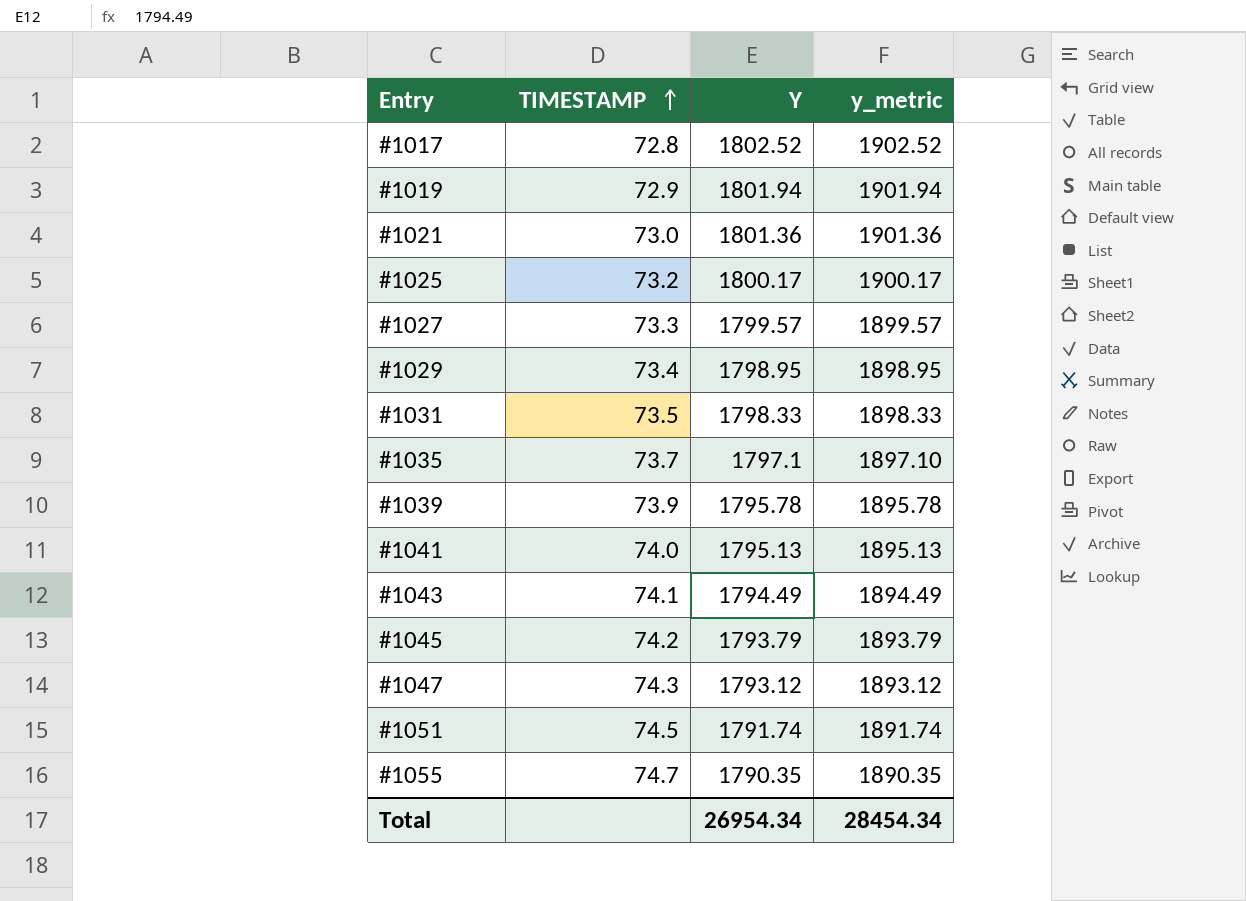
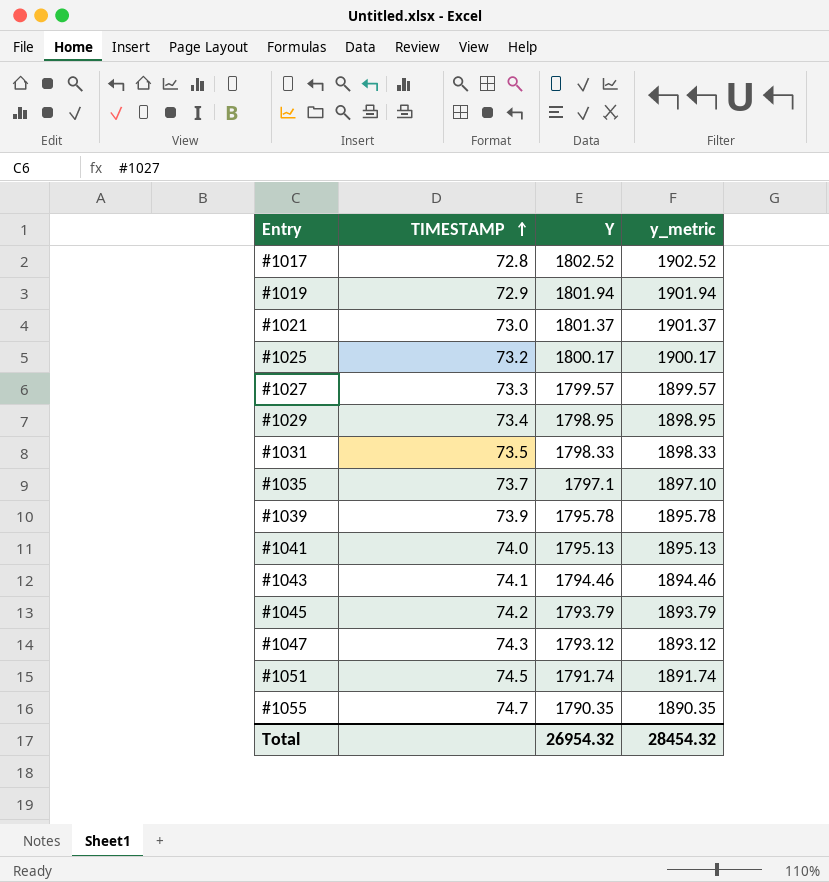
#1021 | Y: 1801.36 -> 1801.37
#1021 | y_metric: 1901.36 -> 1901.37
#1043 | Y: 1794.49 -> 1794.46
#1043 | y_metric: 1894.49 -> 1894.46
Total | Y: 26954.34 -> 26954.32
Total | y_metric: 28454.34 -> 28454.32

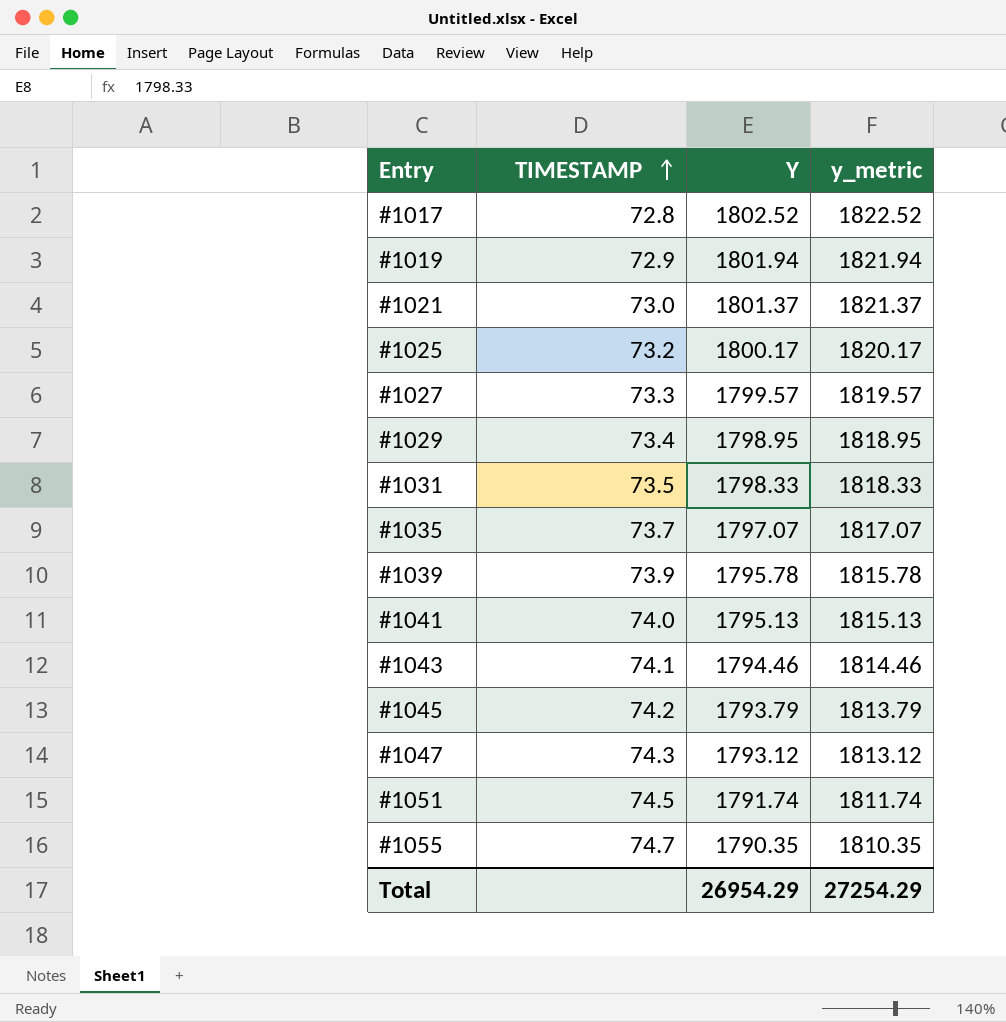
column y_metric | formula: [Y] + 100 -> [Y] + 20
#1035 | Y: 1797.1 -> 1797.07
Total | Y: 26954.32 -> 26954.29
Total | y_metric: 28454.32 -> 27254.29

